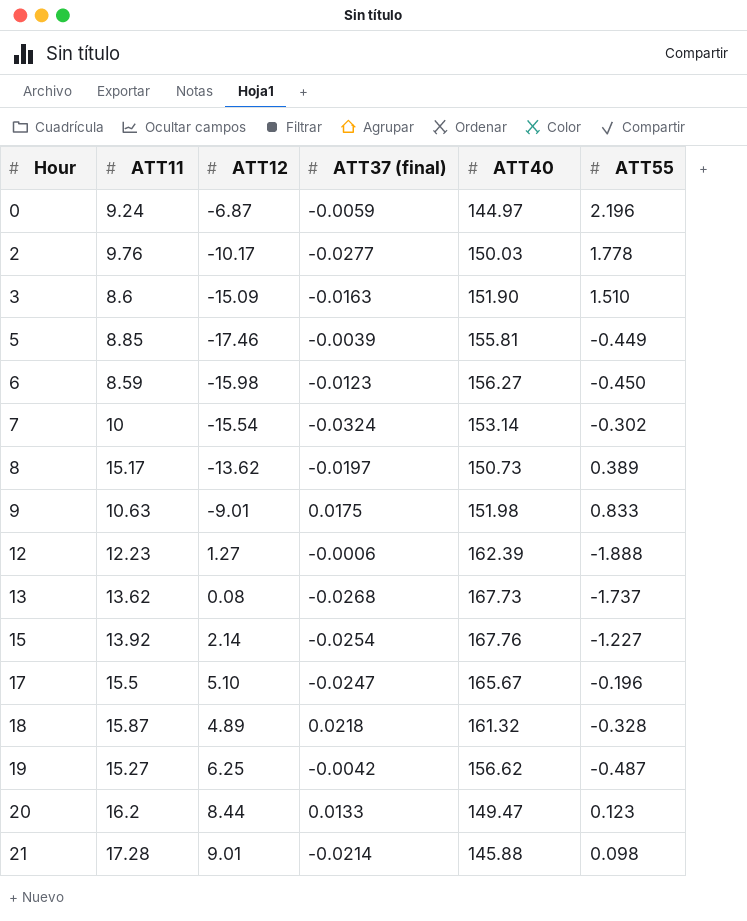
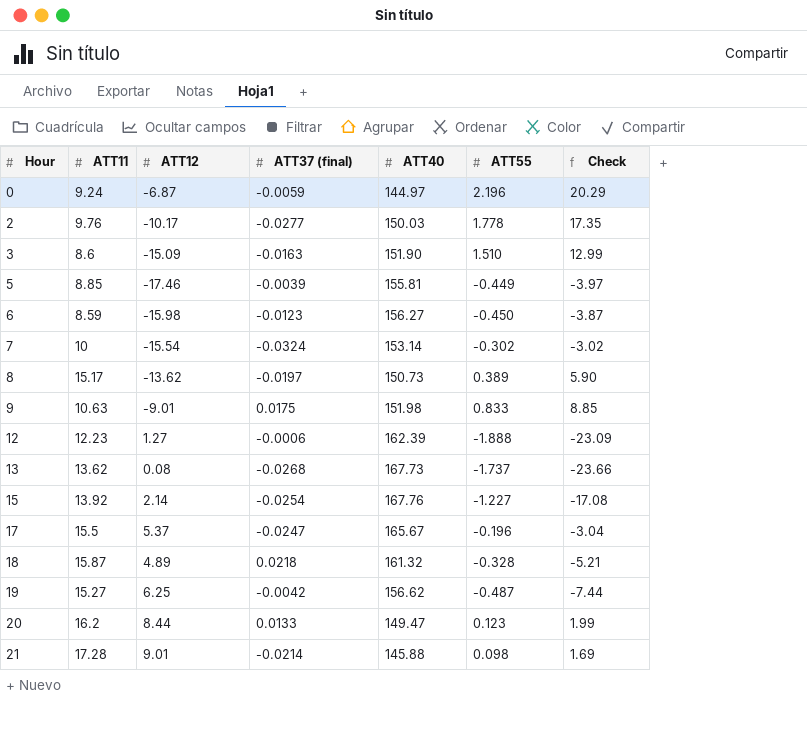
column Check | formula: none -> [ATT11] * [ATT55]
17 | ATT12: 5.10 -> 5.37

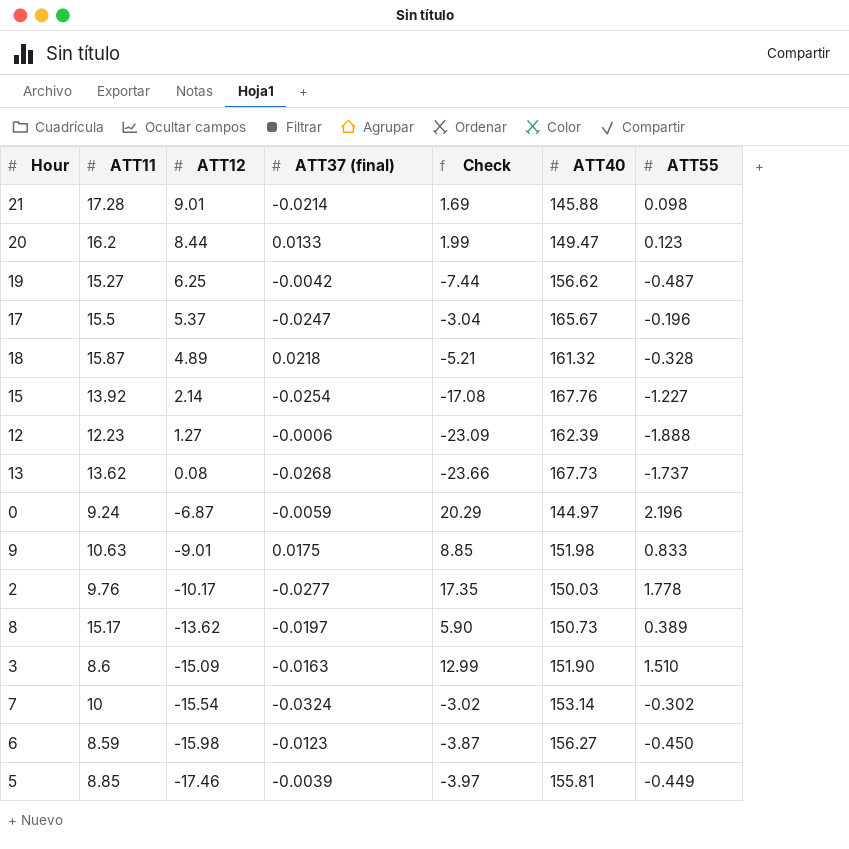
row order: Hour ascending -> ATT12 descending
column Check | position: 7 -> 5

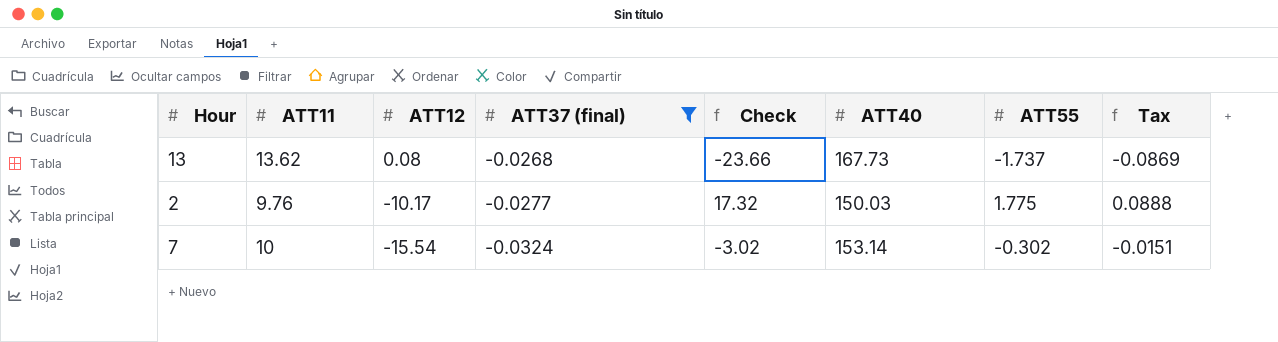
filter: none -> ATT37 (final) <= -0.0268
column Tax | formula: none -> [ATT55] * 0.05
2 | Check: 17.35 -> 17.32
2 | ATT55: 1.778 -> 1.775

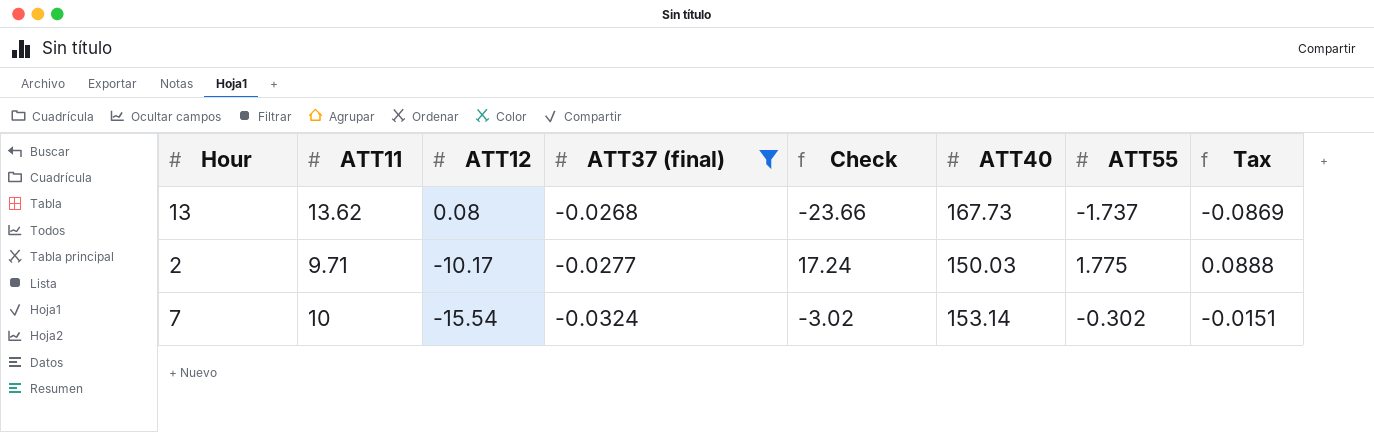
2 | ATT11: 9.76 -> 9.71
2 | Check: 17.32 -> 17.24

